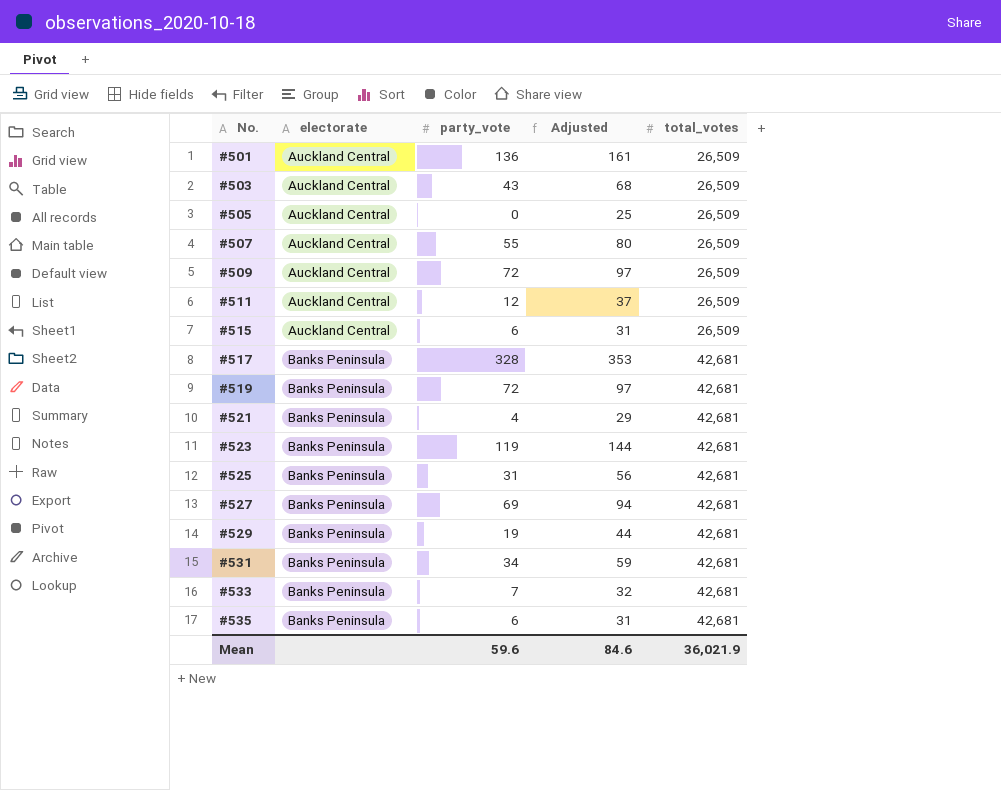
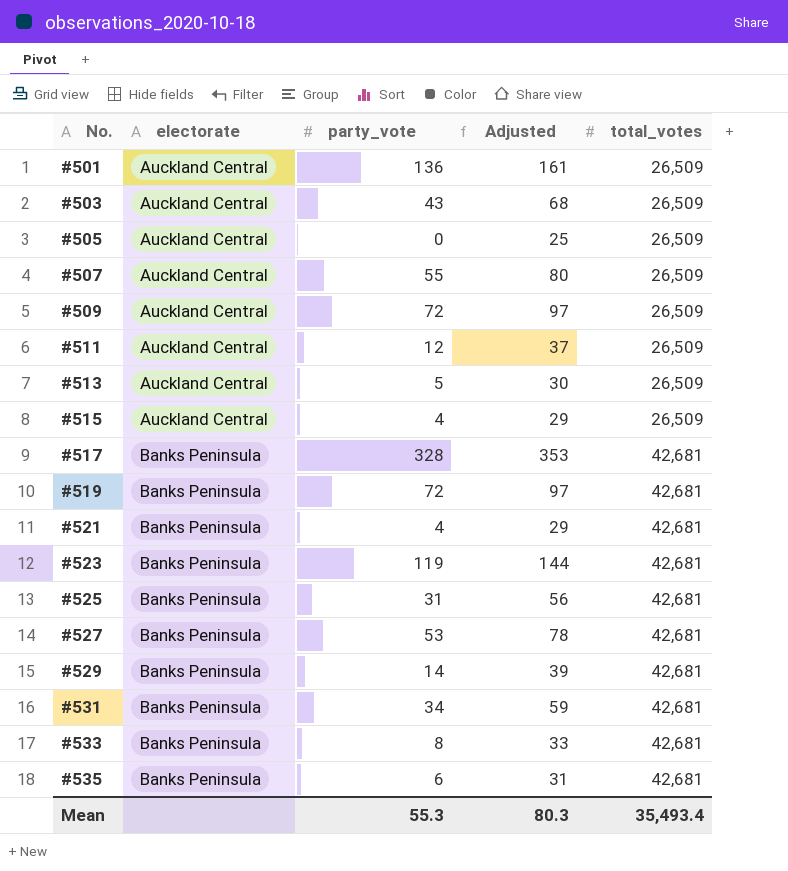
row #513: none -> Auckland Central | 5 | 30 | 26,509
#515 | party_vote: 6 -> 4
#515 | Adjusted: 31 -> 29
#527 | party_vote: 69 -> 53
#527 | Adjusted: 94 -> 78
#529 | party_vote: 19 -> 14
#529 | Adjusted: 44 -> 39
#533 | party_vote: 7 -> 8
#533 | Adjusted: 32 -> 33
Mean | party_vote: 59.6 -> 55.3
Mean | Adjusted: 84.6 -> 80.3
Mean | total_votes: 36,021.9 -> 35,493.4

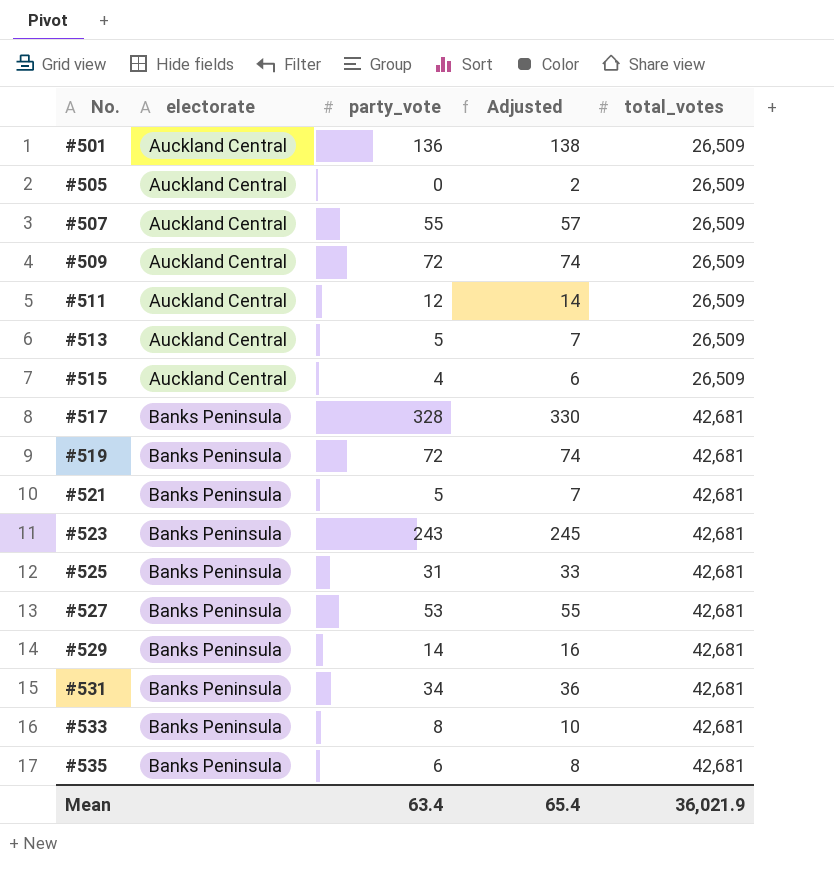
column Adjusted | formula: [party_vote] + 25 -> [party_vote] + 2
row #503: Auckland Central | 43 | 68 | 26,509 -> none
#521 | party_vote: 4 -> 5
#523 | party_vote: 119 -> 243
Mean | party_vote: 55.3 -> 63.4
Mean | Adjusted: 80.3 -> 65.4
Mean | total_votes: 35,493.4 -> 36,021.9

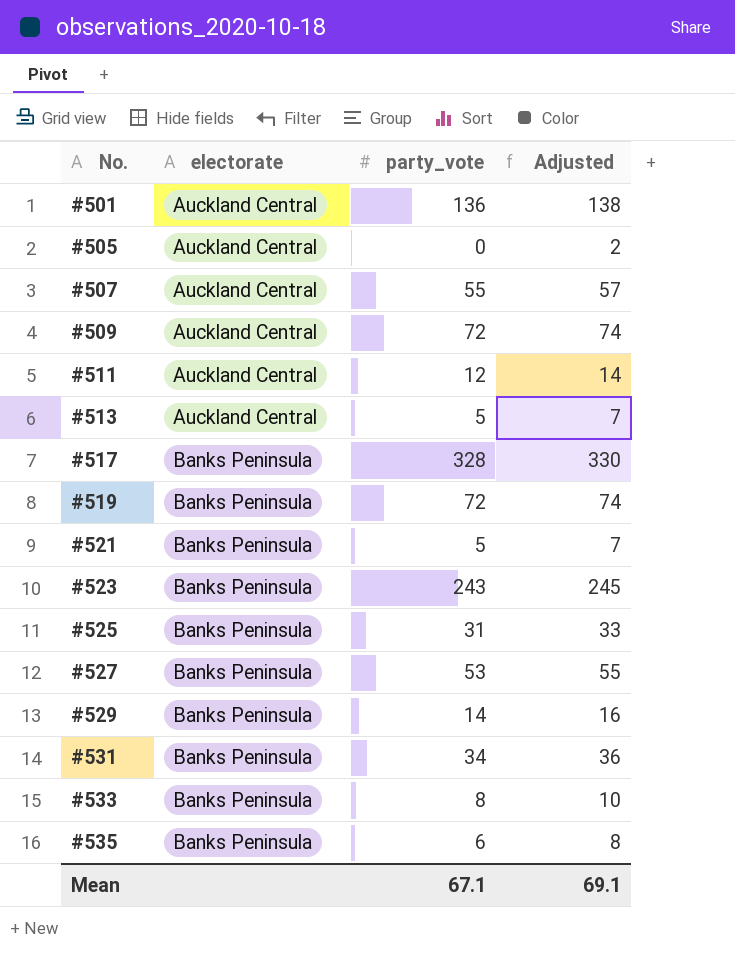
column total_votes | position: 5 -> none
row #515: Auckland Central | 4 | 6 | 26,509 -> none
Mean | party_vote: 63.4 -> 67.1
Mean | Adjusted: 65.4 -> 69.1

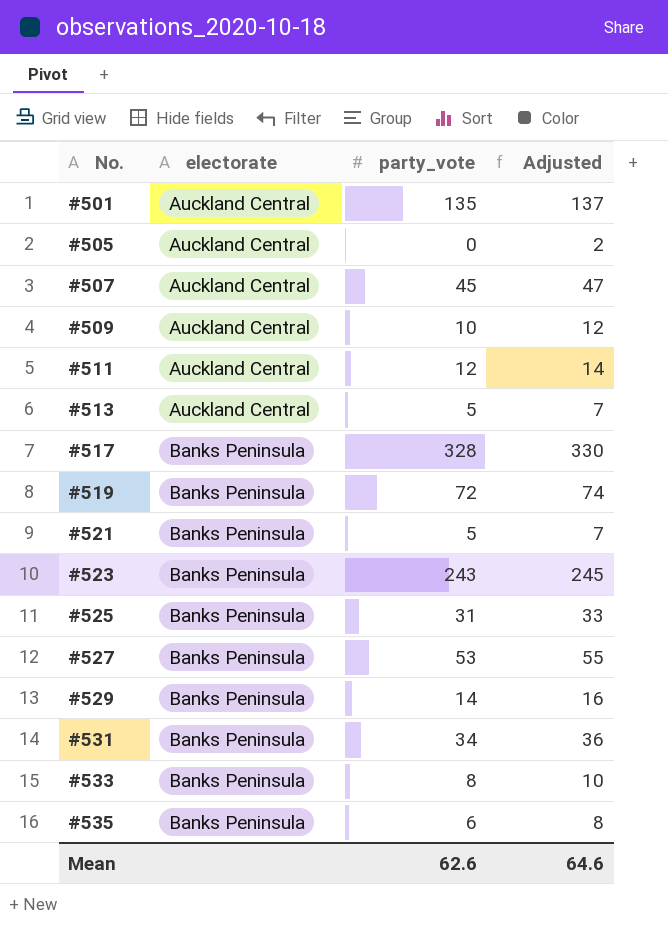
#501 | party_vote: 136 -> 135
#501 | Adjusted: 138 -> 137
#507 | party_vote: 55 -> 45
#507 | Adjusted: 57 -> 47
#509 | party_vote: 72 -> 10
#509 | Adjusted: 74 -> 12
Mean | party_vote: 67.1 -> 62.6
Mean | Adjusted: 69.1 -> 64.6

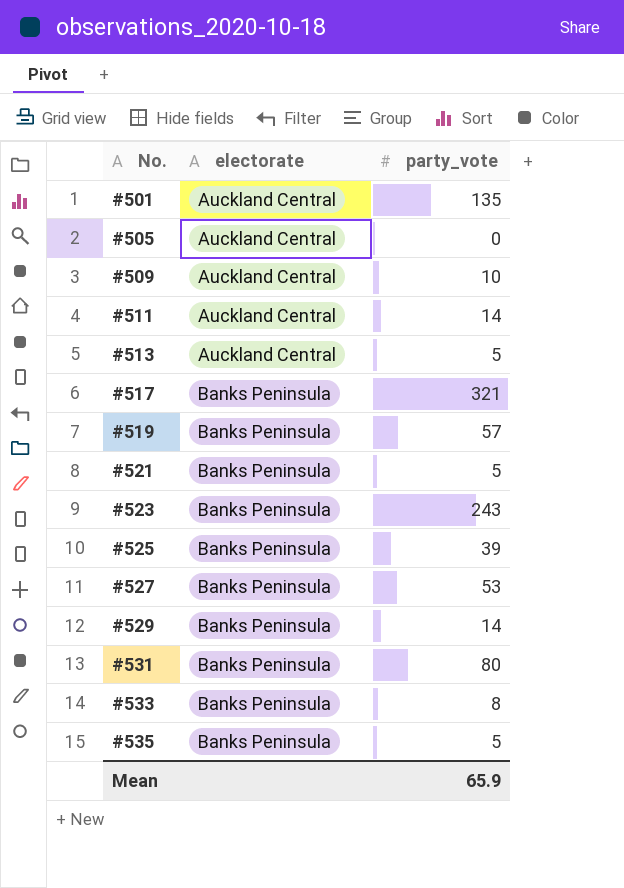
column Adjusted | formula: [party_vote] + 2 -> none
row #507: Auckland Central | 45 | 47 -> none
#511 | party_vote: 12 -> 14
#517 | party_vote: 328 -> 321
#519 | party_vote: 72 -> 57
#525 | party_vote: 31 -> 39
#531 | party_vote: 34 -> 80
#535 | party_vote: 6 -> 5
Mean | party_vote: 62.6 -> 65.9

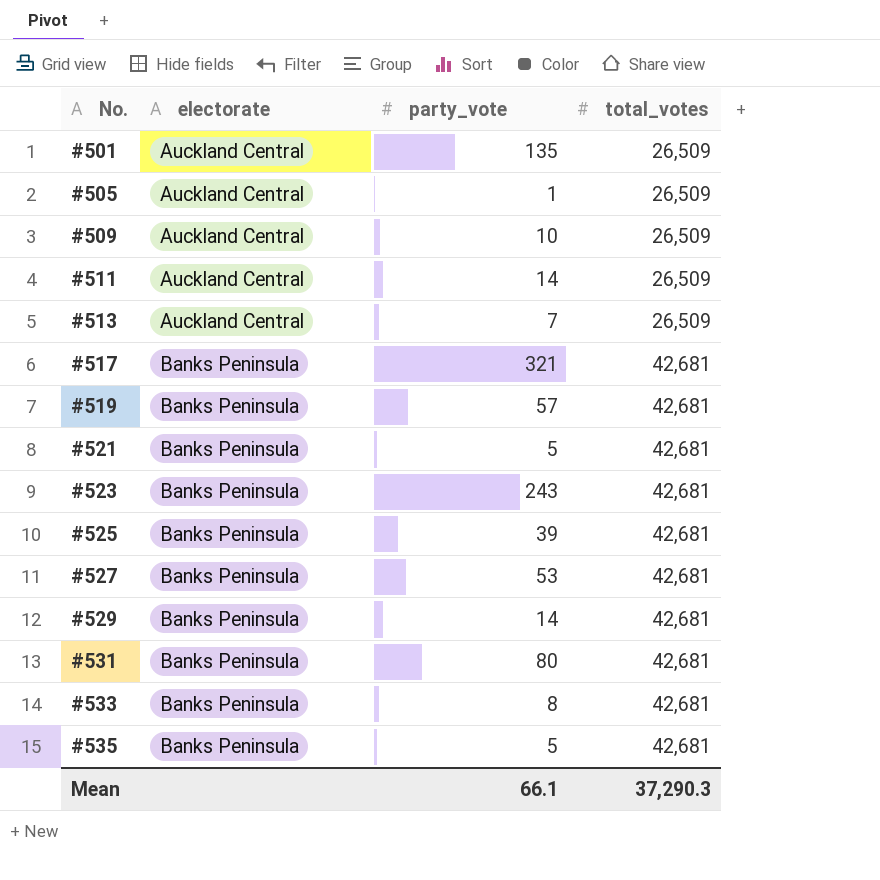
column total_votes | position: none -> 4
#505 | party_vote: 0 -> 1
#513 | party_vote: 5 -> 7
Mean | party_vote: 65.9 -> 66.1

